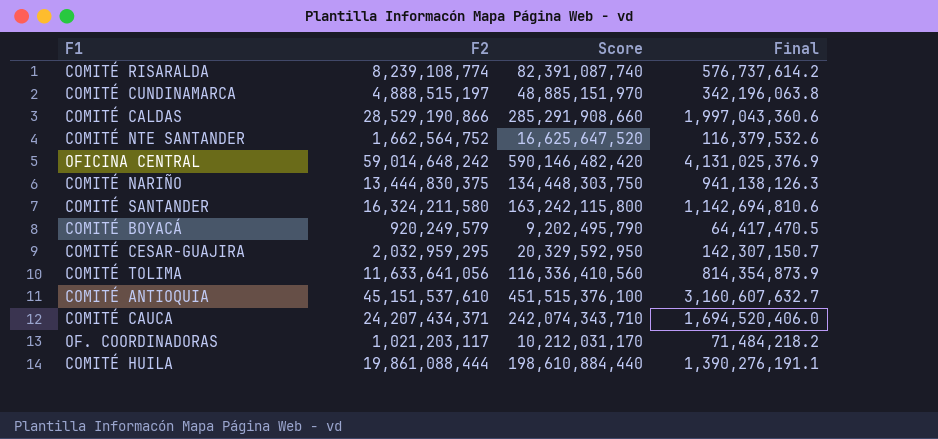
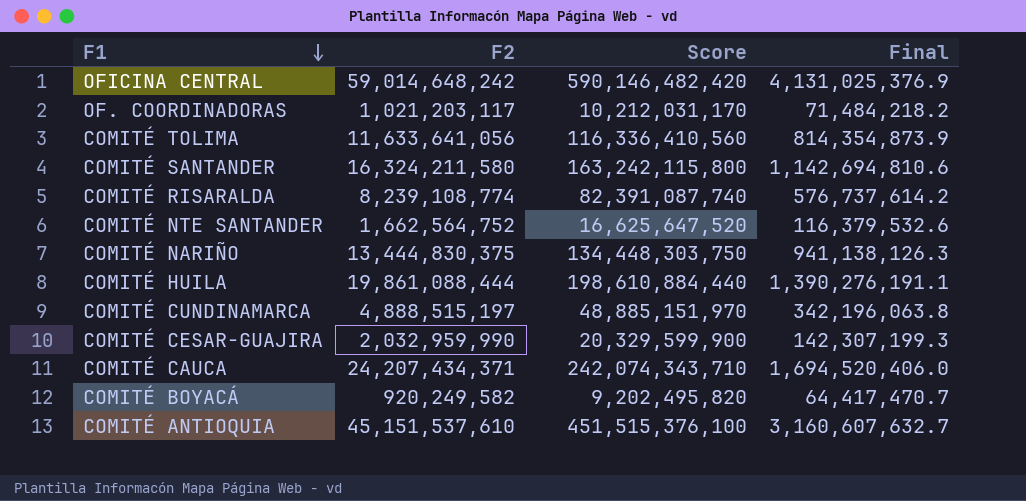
row order: none -> F1 descending
row COMITÉ CALDAS: 28,529,190,866 | 285,291,908,660 | 1,997,043,360.6 -> none
COMITÉ CESAR-GUAJIRA | F2: 2,032,959,295 -> 2,032,959,990
COMITÉ CESAR-GUAJIRA | Score: 20,329,592,950 -> 20,329,599,900
COMITÉ CESAR-GUAJIRA | Final: 142,307,150.7 -> 142,307,199.3
COMITÉ BOYACÁ | F2: 920,249,579 -> 920,249,582
COMITÉ BOYACÁ | Score: 9,202,495,790 -> 9,202,495,820
COMITÉ BOYACÁ | Final: 64,417,470.5 -> 64,417,470.7

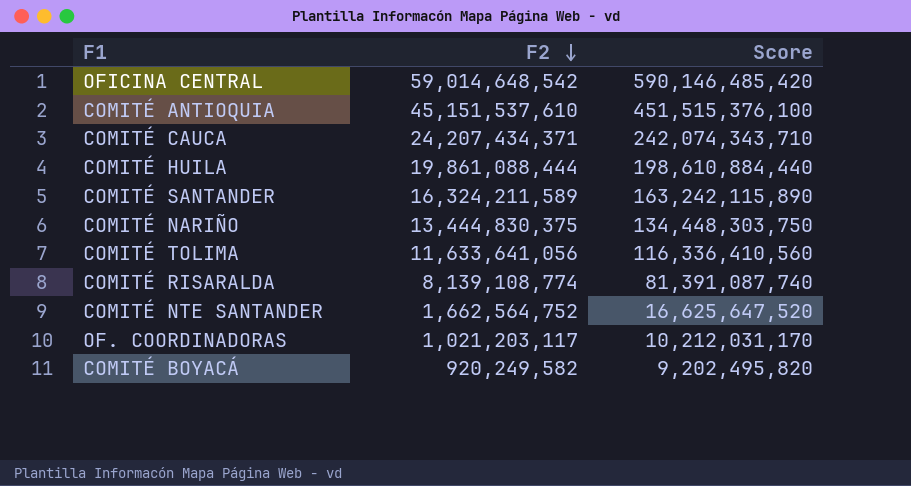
row order: F1 descending -> F2 descending
column Final | formula: [F2] * 0.07 -> none
row COMITÉ CUNDINAMARCA: 4,888,515,197 | 48,885,151,970 | 342,196,063.8 -> none
row COMITÉ CESAR-GUAJIRA: 2,032,959,990 | 20,329,599,900 | 142,307,199.3 -> none
OFICINA CENTRAL | F2: 59,014,648,242 -> 59,014,648,542
OFICINA CENTRAL | Score: 590,146,482,420 -> 590,146,485,420
COMITÉ SANTANDER | F2: 16,324,211,580 -> 16,324,211,589
COMITÉ SANTANDER | Score: 163,242,115,800 -> 163,242,115,890
COMITÉ RISARALDA | F2: 8,239,108,774 -> 8,139,108,774
COMITÉ RISARALDA | Score: 82,391,087,740 -> 81,391,087,740

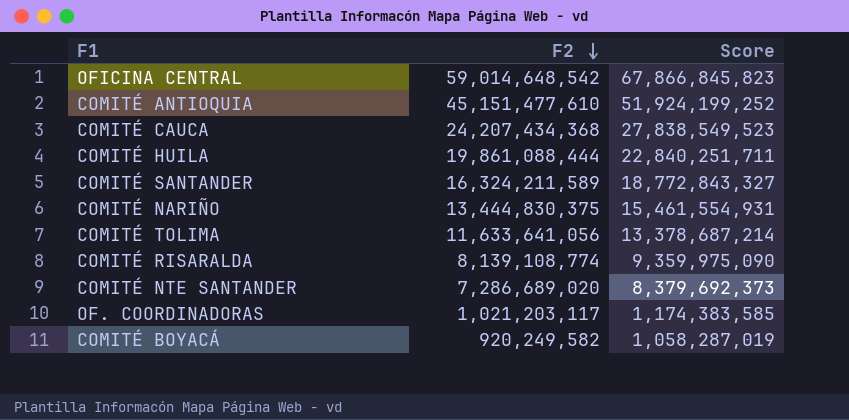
column Score | formula: [F2] * 10 -> [F2] * 1.15
COMITÉ ANTIOQUIA | F2: 45,151,537,610 -> 45,151,477,610
COMITÉ CAUCA | F2: 24,207,434,371 -> 24,207,434,368
COMITÉ NTE SANTANDER | F2: 1,662,564,752 -> 7,286,689,020

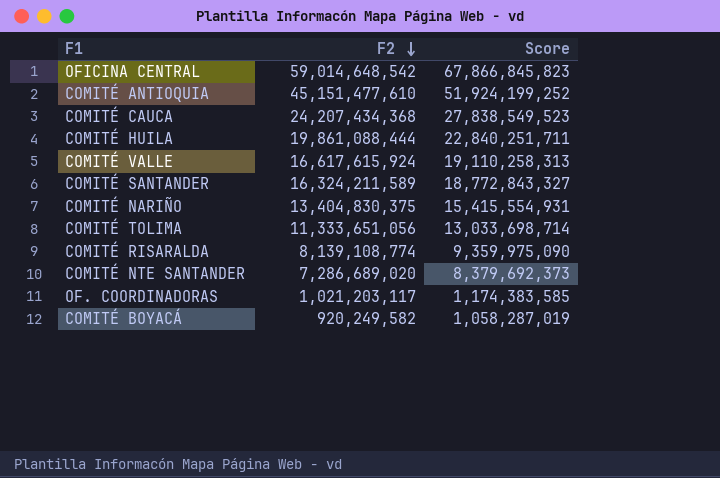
row COMITÉ VALLE: none -> 16,617,615,924 | 19,110,258,313
COMITÉ NARIÑO | F2: 13,444,830,375 -> 13,404,830,375
COMITÉ NARIÑO | Score: 15,461,554,931 -> 15,415,554,931
COMITÉ TOLIMA | F2: 11,633,641,056 -> 11,333,651,056
COMITÉ TOLIMA | Score: 13,378,687,214 -> 13,033,698,714

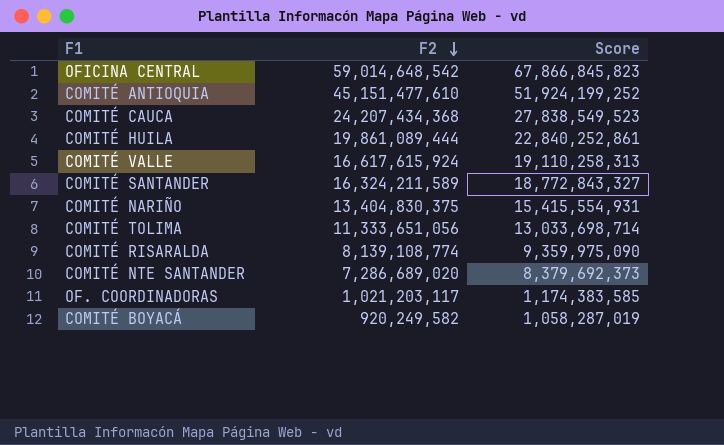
COMITÉ HUILA | F2: 19,861,088,444 -> 19,861,089,444
COMITÉ HUILA | Score: 22,840,251,711 -> 22,840,252,861

